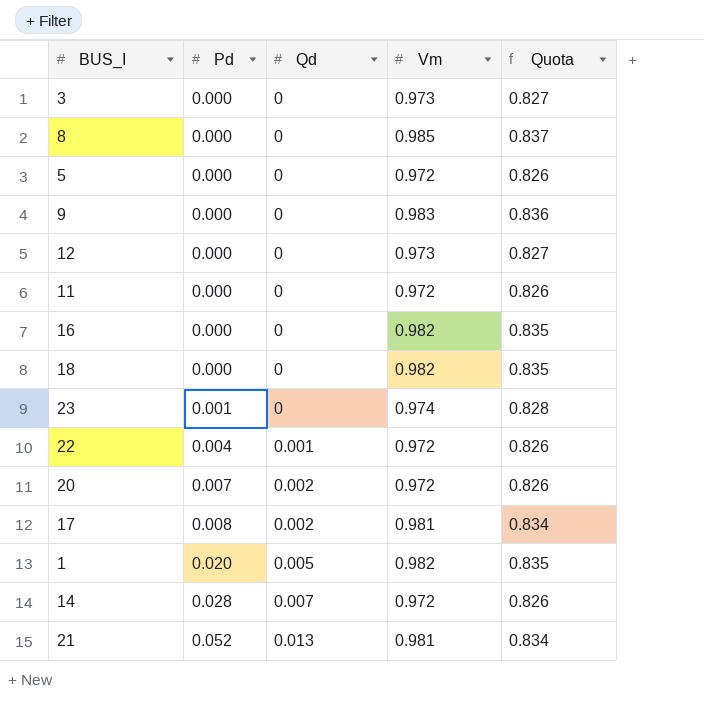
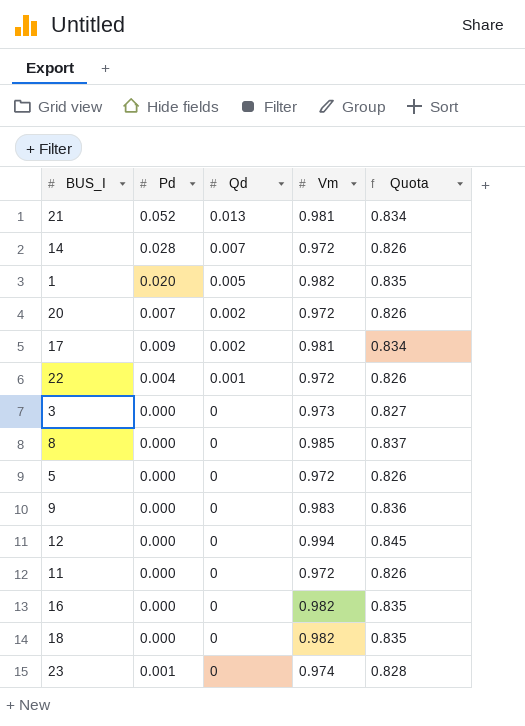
row order: Pd ascending -> Qd descending
17 | Pd: 0.008 -> 0.009
12 | Vm: 0.973 -> 0.994
12 | Quota: 0.827 -> 0.845

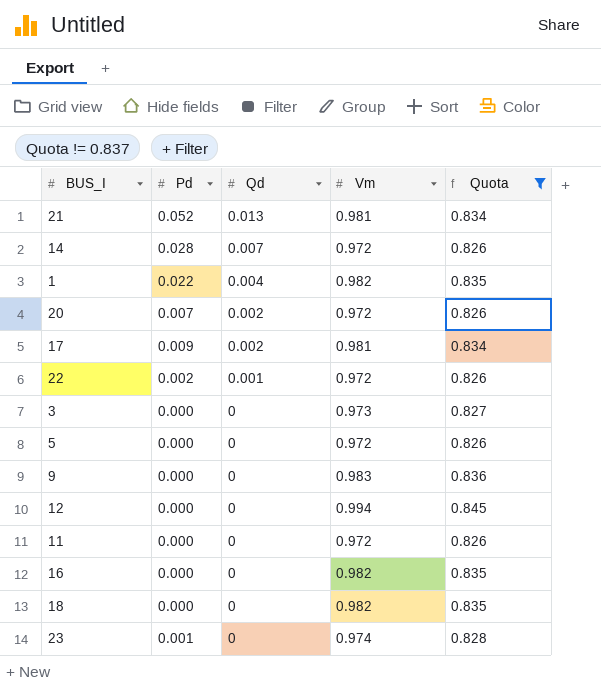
filter: none -> Quota != 0.837
1 | Pd: 0.020 -> 0.022
1 | Qd: 0.005 -> 0.004
22 | Pd: 0.004 -> 0.002

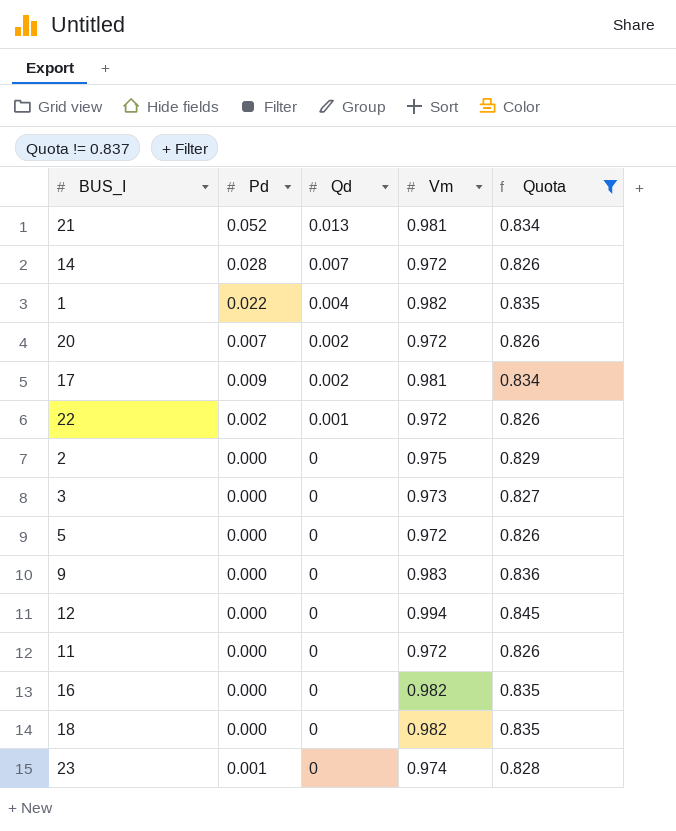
row 2: none -> 0.000 | 0 | 0.975 | 0.829

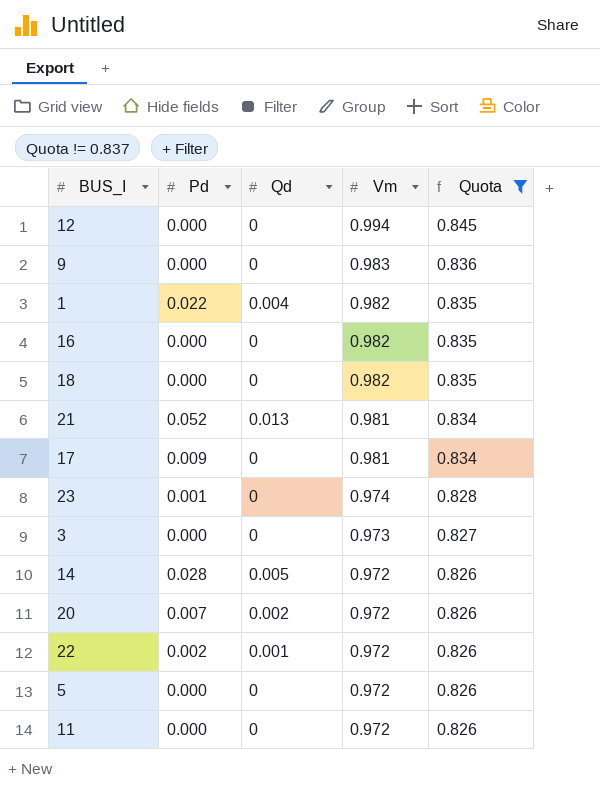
row order: Qd descending -> Vm descending
row 2: 0.000 | 0 | 0.975 | 0.829 -> none
17 | Qd: 0.002 -> 0
14 | Qd: 0.007 -> 0.005

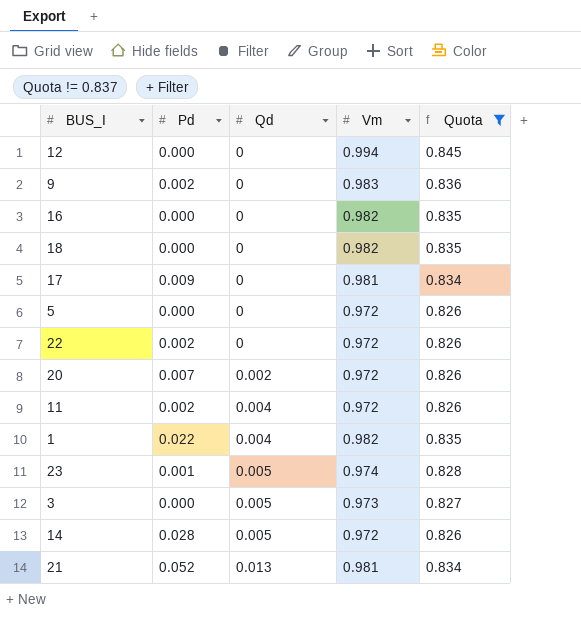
row order: Vm descending -> Qd ascending
9 | Pd: 0.000 -> 0.002
22 | Qd: 0.001 -> 0
11 | Pd: 0.000 -> 0.002
11 | Qd: 0 -> 0.004
23 | Qd: 0 -> 0.005
3 | Qd: 0 -> 0.005

